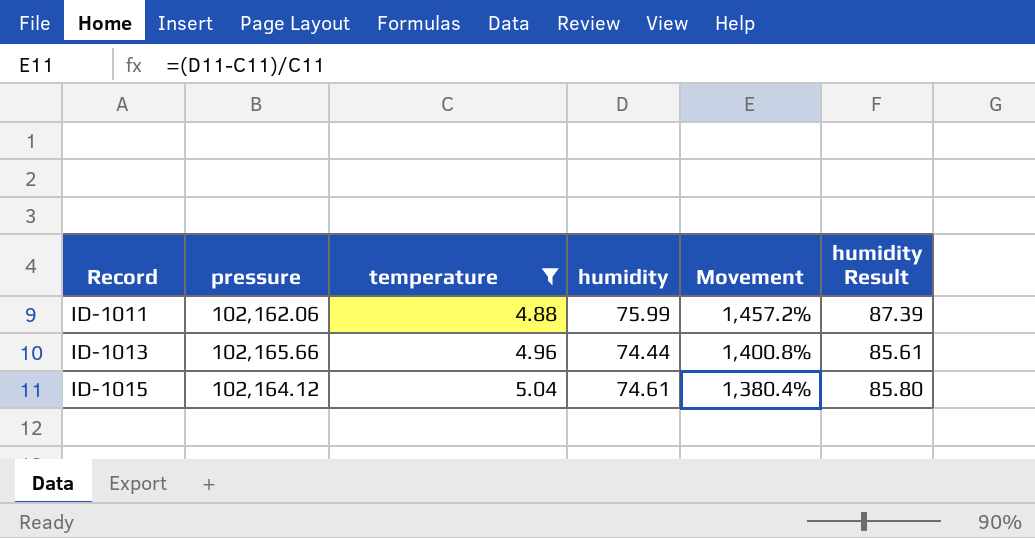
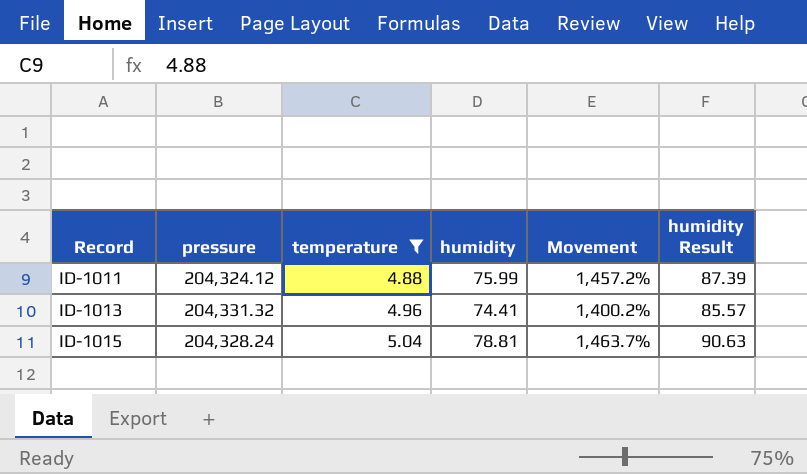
ID-1011 | pressure: 102,162.06 -> 204,324.12
ID-1013 | pressure: 102,165.66 -> 204,331.32
ID-1013 | humidity: 74.44 -> 74.41
ID-1013 | Movement: 1,400.8% -> 1,400.2%
ID-1013 | humidity Result: 85.61 -> 85.57
ID-1015 | pressure: 102,164.12 -> 204,328.24
ID-1015 | humidity: 74.61 -> 78.81
ID-1015 | Movement: 1,380.4% -> 1,463.7%
ID-1015 | humidity Result: 85.80 -> 90.63

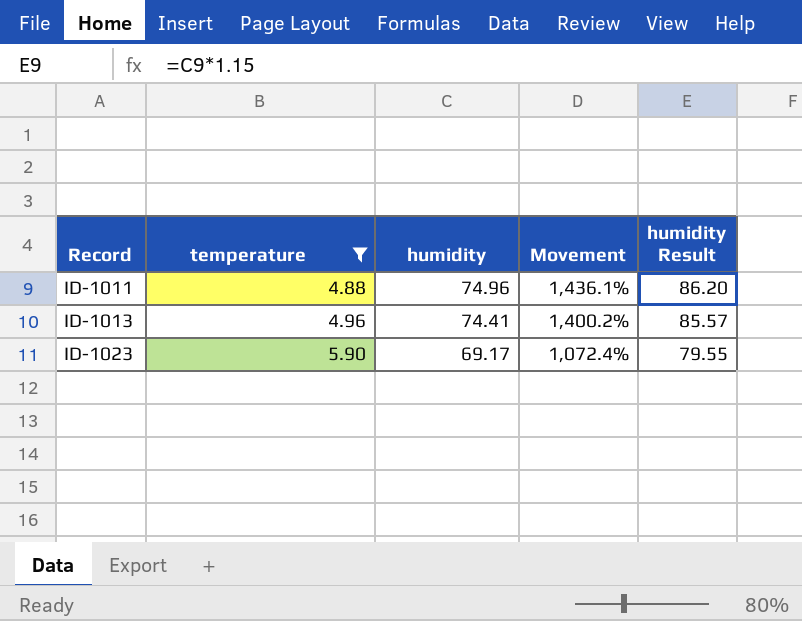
column pressure | position: 2 -> none
row ID-1015: 204,328.24 | 5.04 | 78.81 | 1,463.7% | 90.63 -> none
ID-1011 | humidity: 75.99 -> 74.96
ID-1011 | Movement: 1,457.2% -> 1,436.1%
ID-1011 | humidity Result: 87.39 -> 86.20
row ID-1023: none -> 5.90 | 69.17 | 1,072.4% | 79.55

